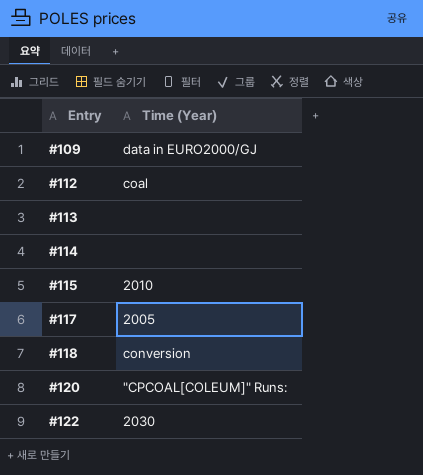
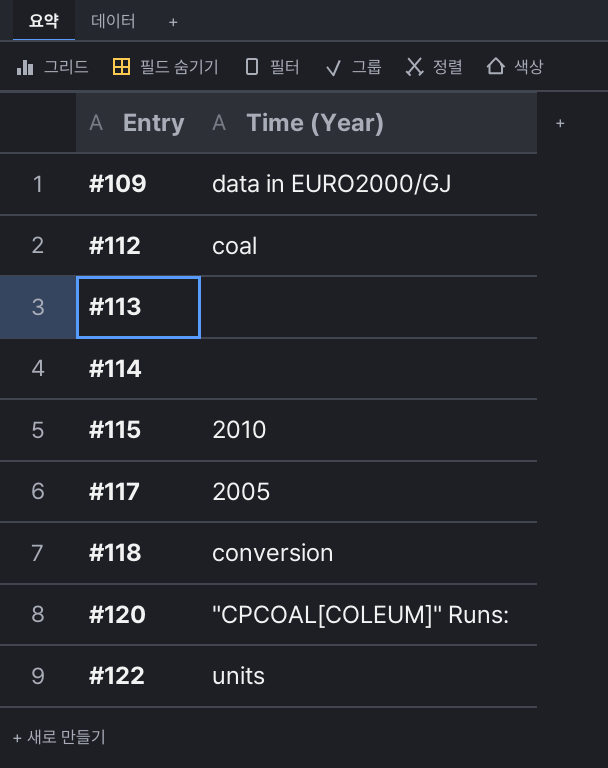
#122 | Time (Year): 2030 -> units

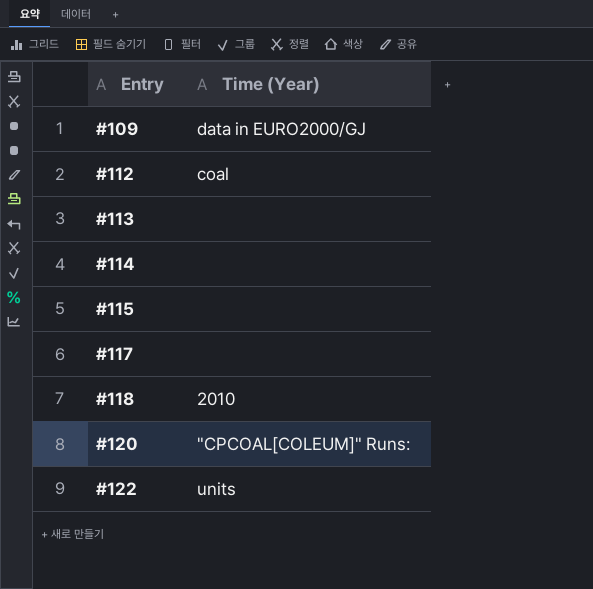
#115 | Time (Year): 2010 -> none
#117 | Time (Year): 2005 -> none
#118 | Time (Year): conversion -> 2010

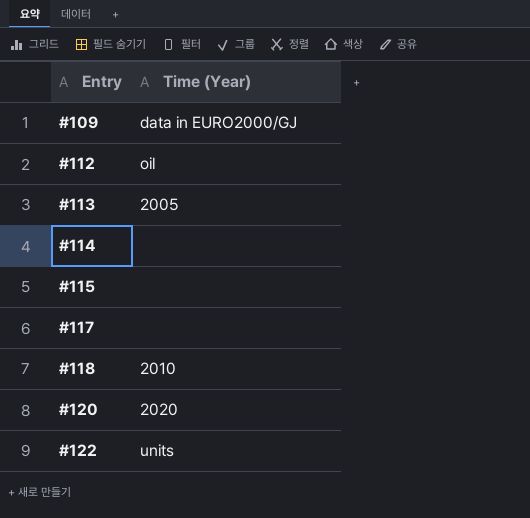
#112 | Time (Year): coal -> oil
#113 | Time (Year): none -> 2005
#120 | Time (Year): "CPCOAL[COLEUM]" Runs: -> 2020

